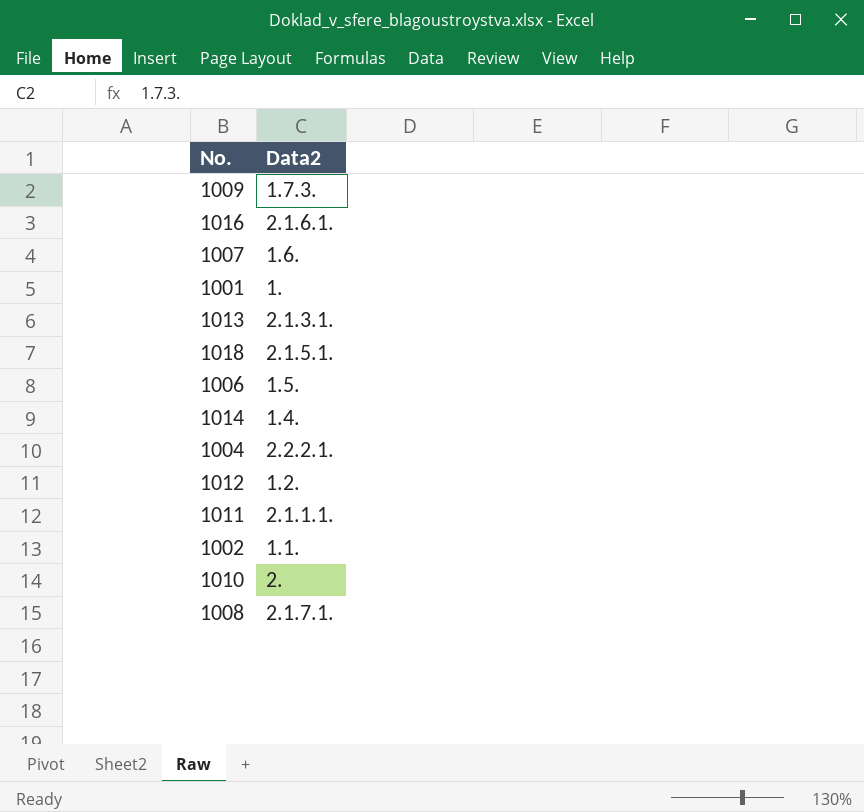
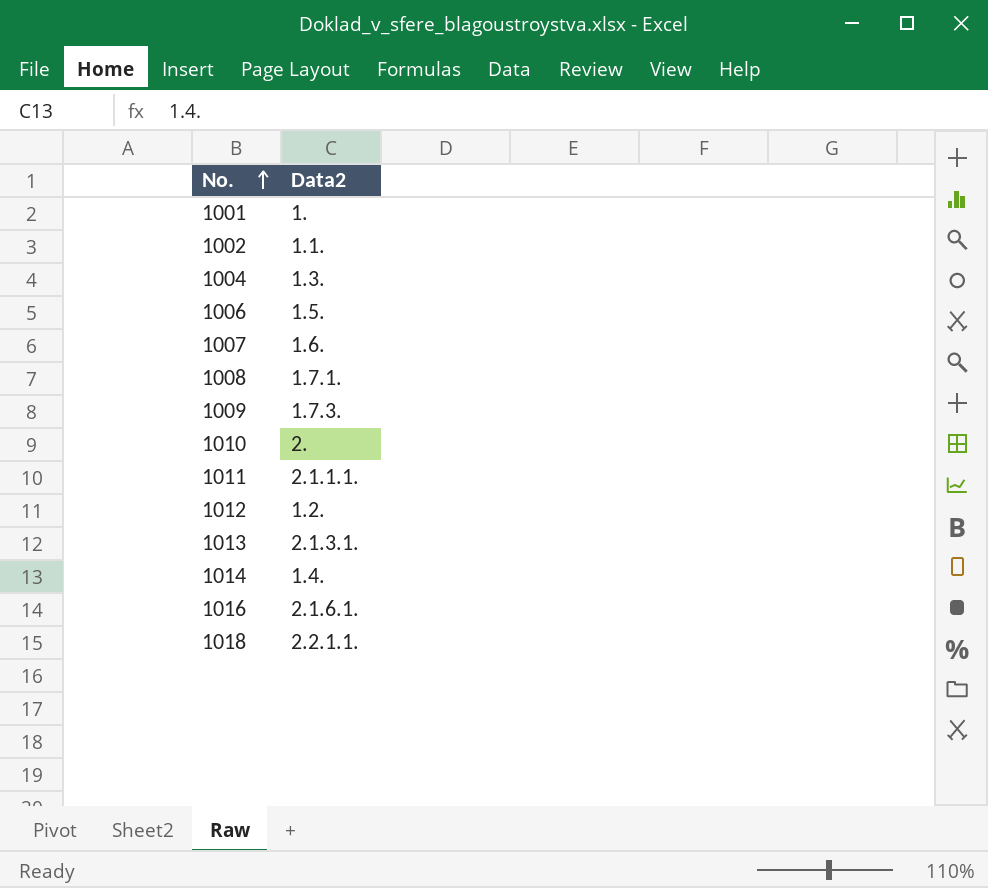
row order: none -> No. ascending
1004 | Data2: 2.2.2.1. -> 1.3.
1008 | Data2: 2.1.7.1. -> 1.7.1.
1018 | Data2: 2.1.5.1. -> 2.2.1.1.

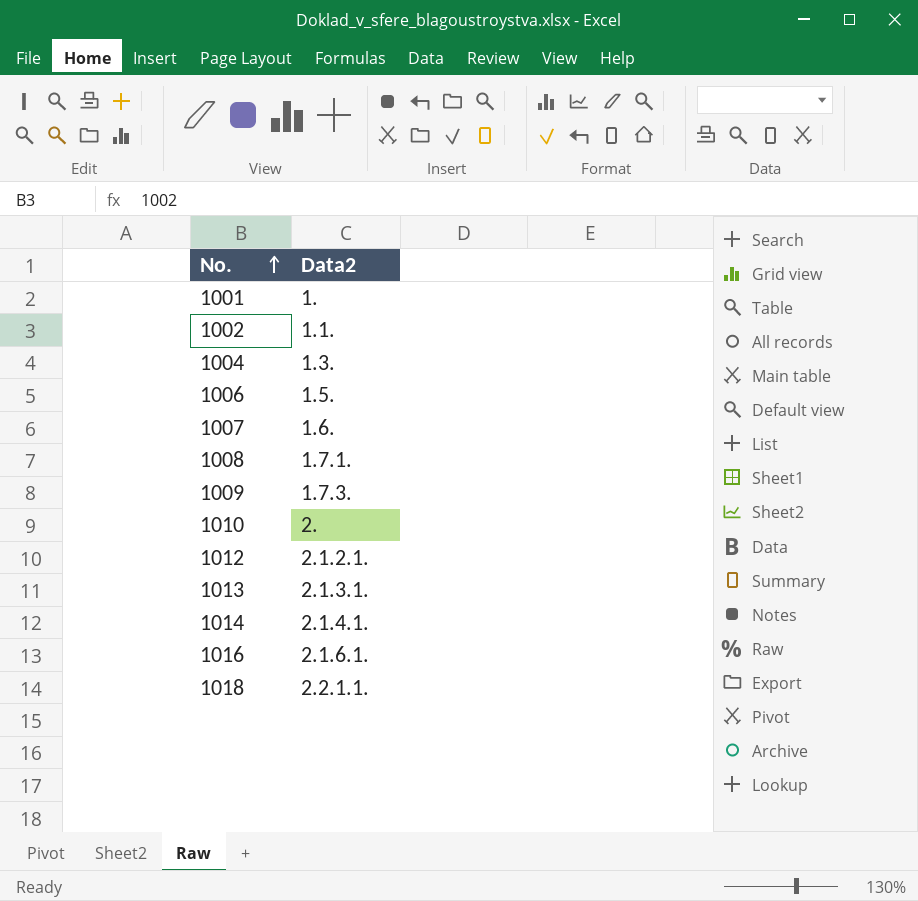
row 1011: 2.1.1.1. -> none
1012 | Data2: 1.2. -> 2.1.2.1.
1014 | Data2: 1.4. -> 2.1.4.1.

